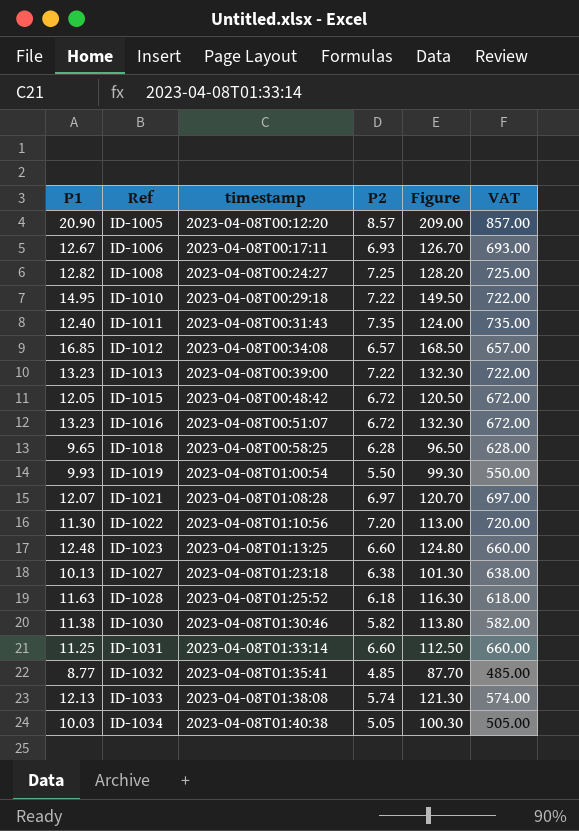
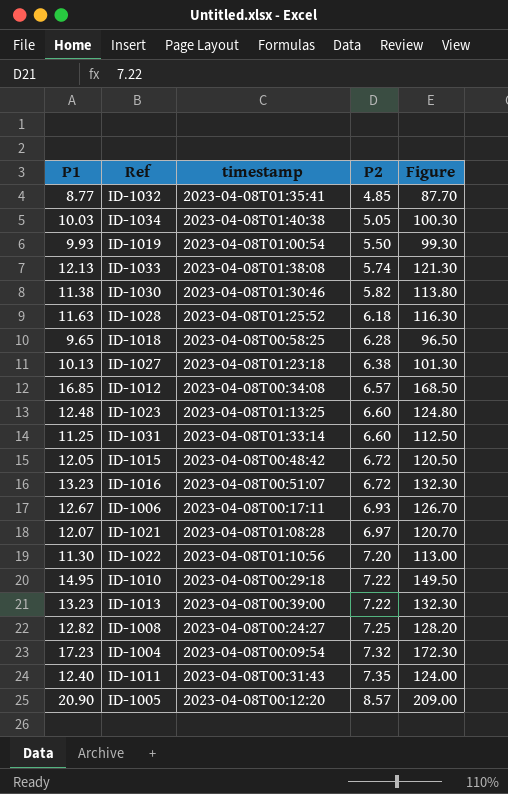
row order: Ref ascending -> P2 ascending
column VAT | formula: [P2] * 100 -> none
row ID-1004: none -> 17.23 | 2023-04-08T00:09:54 | 7.32 | 172.30

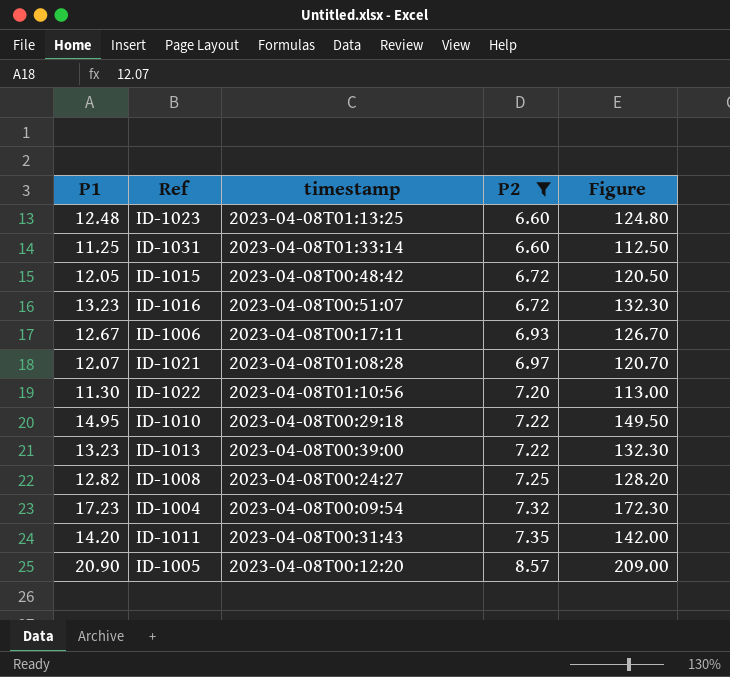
filter: none -> P2 >= 6.60
ID-1011 | P1: 12.40 -> 14.20
ID-1011 | Figure: 124.00 -> 142.00

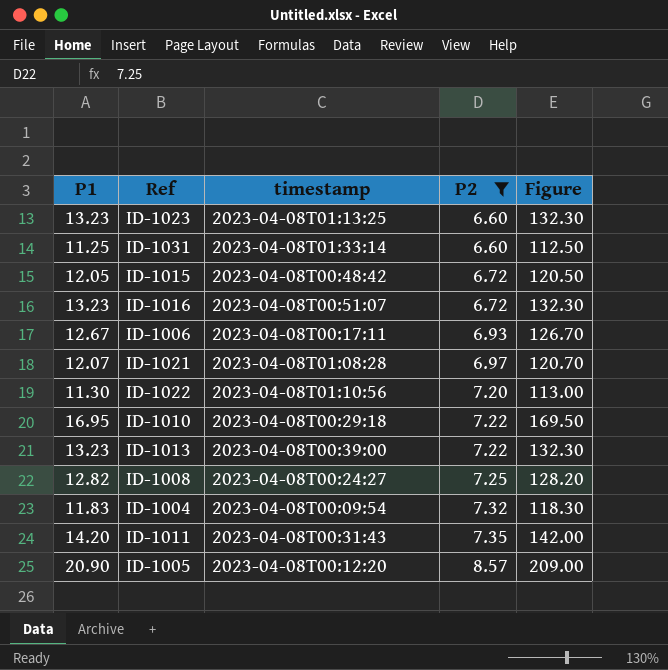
ID-1023 | P1: 12.48 -> 13.23
ID-1023 | Figure: 124.80 -> 132.30
ID-1010 | P1: 14.95 -> 16.95
ID-1010 | Figure: 149.50 -> 169.50
ID-1004 | P1: 17.23 -> 11.83
ID-1004 | Figure: 172.30 -> 118.30

